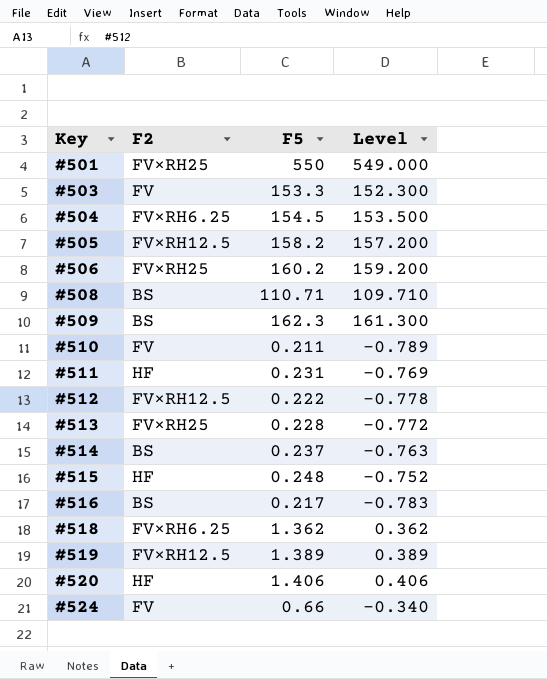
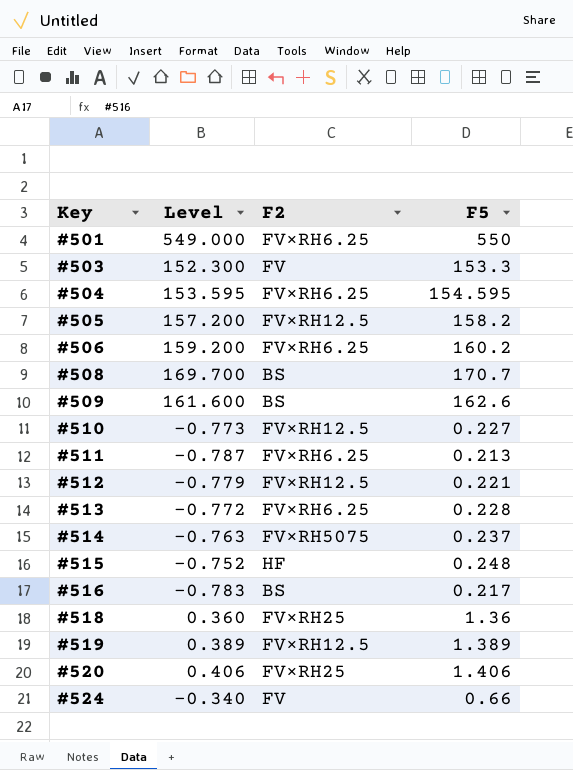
column Level | position: 4 -> 2
#501 | F2: FV×RH25 -> FV×RH6.25
#504 | Level: 153.500 -> 153.595
#504 | F5: 154.5 -> 154.595
#506 | F2: FV×RH25 -> FV×RH6.25
#508 | Level: 109.710 -> 169.700
#508 | F5: 110.71 -> 170.7
#509 | Level: 161.300 -> 161.600
#509 | F5: 162.3 -> 162.6
#510 | Level: -0.789 -> -0.773
#510 | F2: FV -> FV×RH12.5
#510 | F5: 0.211 -> 0.227
#511 | Level: -0.769 -> -0.787
#511 | F2: HF -> FV×RH6.25
#511 | F5: 0.231 -> 0.213
#512 | Level: -0.778 -> -0.779
#512 | F5: 0.222 -> 0.221
#513 | F2: FV×RH25 -> FV×RH6.25
#514 | F2: BS -> FV×RH5075
#518 | Level: 0.362 -> 0.360
#518 | F2: FV×RH6.25 -> FV×RH25
#518 | F5: 1.362 -> 1.36
#520 | F2: HF -> FV×RH25

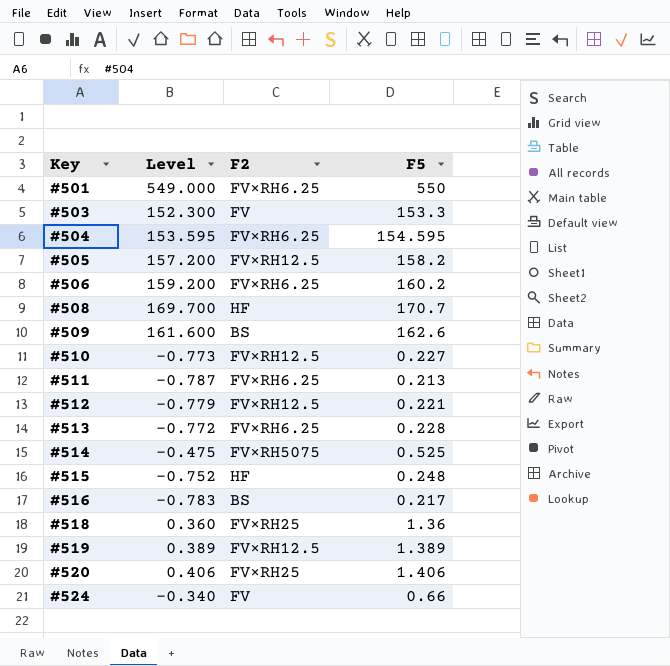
#508 | F2: BS -> HF
#514 | Level: -0.763 -> -0.475
#514 | F5: 0.237 -> 0.525

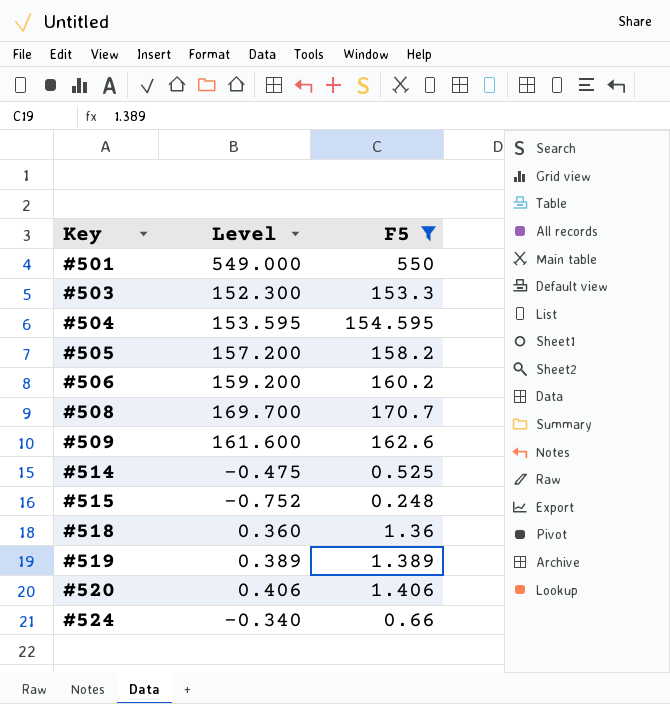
filter: none -> F5 >= 0.248
column F2 | position: 3 -> none

